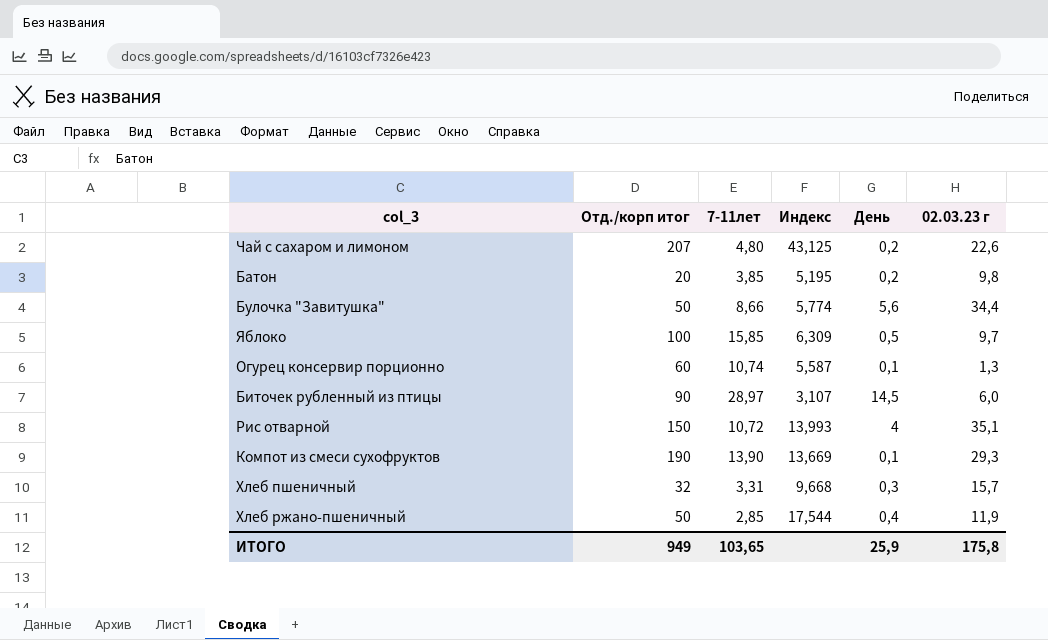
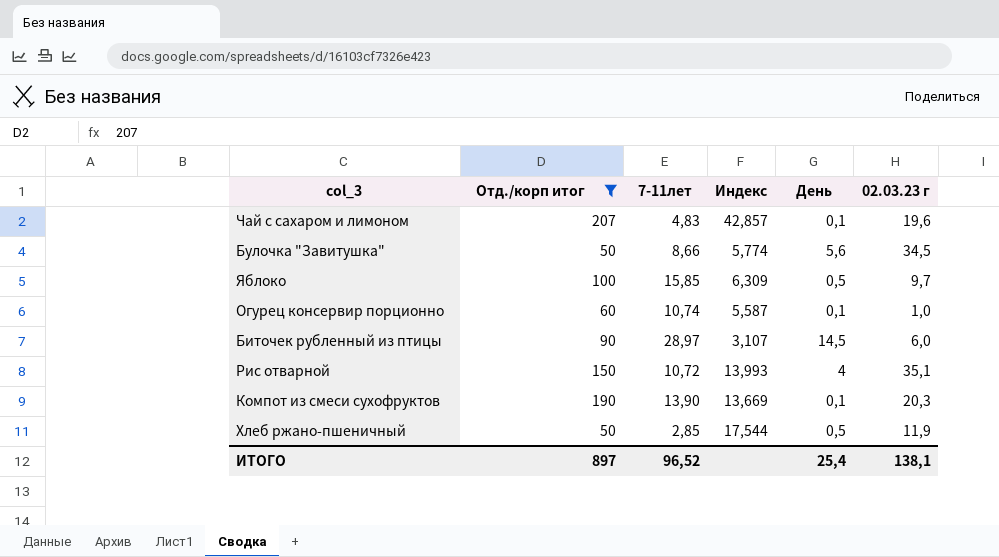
filter: none -> Отд./корп итог >= 50
Чай с сахаром и лимоном | 7-11лет: 4,80 -> 4,83
Чай с сахаром и лимоном | Индекс: 43,125 -> 42,857
Чай с сахаром и лимоном | День: 0,2 -> 0,1
Чай с сахаром и лимоном | 02.03.23 г: 22,6 -> 19,6
Булочка "Завитушка" | 02.03.23 г: 34,4 -> 34,5
Огурец консервир порционно | 02.03.23 г: 1,3 -> 1,0
Компот из смеси сухофруктов | 02.03.23 г: 29,3 -> 20,3
Хлеб ржано-пшеничный | День: 0,4 -> 0,5
ИТОГО | Отд./корп итог: 949 -> 897
ИТОГО | 7-11лет: 103,65 -> 96,52
ИТОГО | День: 25,9 -> 25,4
ИТОГО | 02.03.23 г: 175,8 -> 138,1

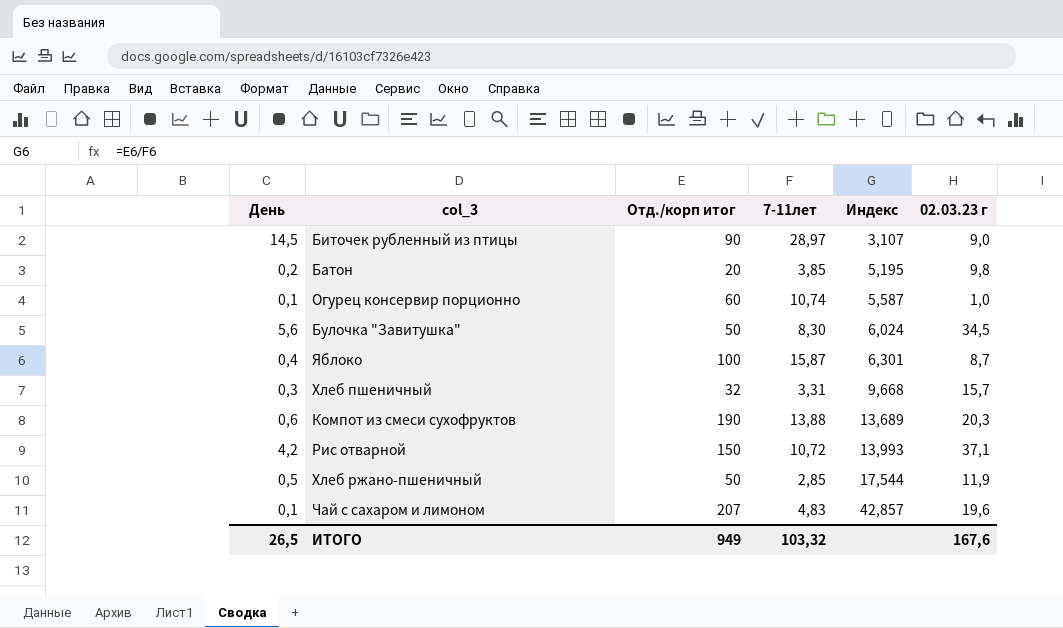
filter: Отд./корп итог >= 50 -> none
row order: none -> Индекс ascending
column День | position: 5 -> 1
Биточек рубленный из птицы | 02.03.23 г: 6,0 -> 9,0
Булочка "Завитушка" | 7-11лет: 8,66 -> 8,30
Булочка "Завитушка" | Индекс: 5,774 -> 6,024
Яблоко | День: 0,5 -> 0,4
Яблоко | 7-11лет: 15,85 -> 15,87
Яблоко | Индекс: 6,309 -> 6,301
Яблоко | 02.03.23 г: 9,7 -> 8,7
Компот из смеси сухофруктов | День: 0,1 -> 0,6
Компот из смеси сухофруктов | 7-11лет: 13,90 -> 13,88
Компот из смеси сухофруктов | Индекс: 13,669 -> 13,689
Рис отварной | День: 4 -> 4,2
Рис отварной | 02.03.23 г: 35,1 -> 37,1
ИТОГО | День: 25,4 -> 26,5
ИТОГО | Отд./корп итог: 897 -> 949
ИТОГО | 7-11лет: 96,52 -> 103,32
ИТОГО | 02.03.23 г: 138,1 -> 167,6

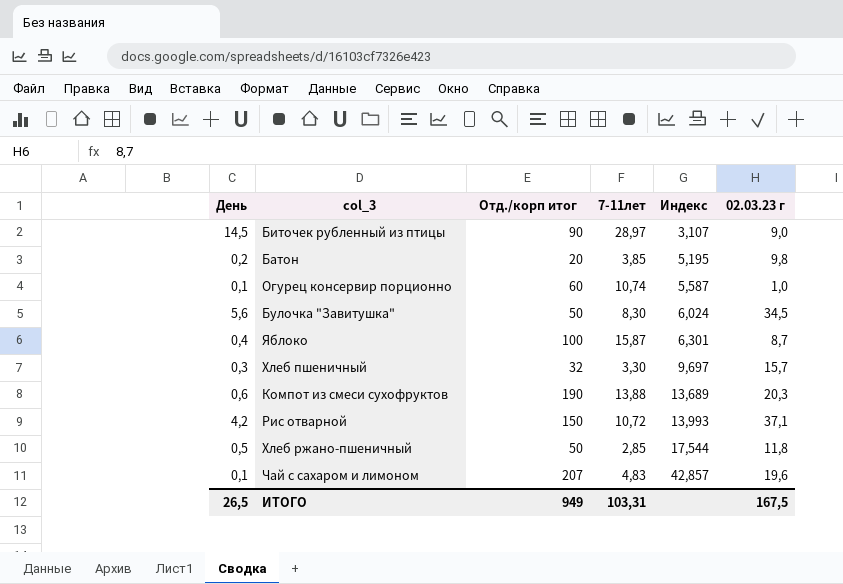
Хлеб пшеничный | 7-11лет: 3,31 -> 3,30
Хлеб пшеничный | Индекс: 9,668 -> 9,697
Хлеб ржано-пшеничный | 02.03.23 г: 11,9 -> 11,8
ИТОГО | 7-11лет: 103,32 -> 103,31
ИТОГО | 02.03.23 г: 167,6 -> 167,5

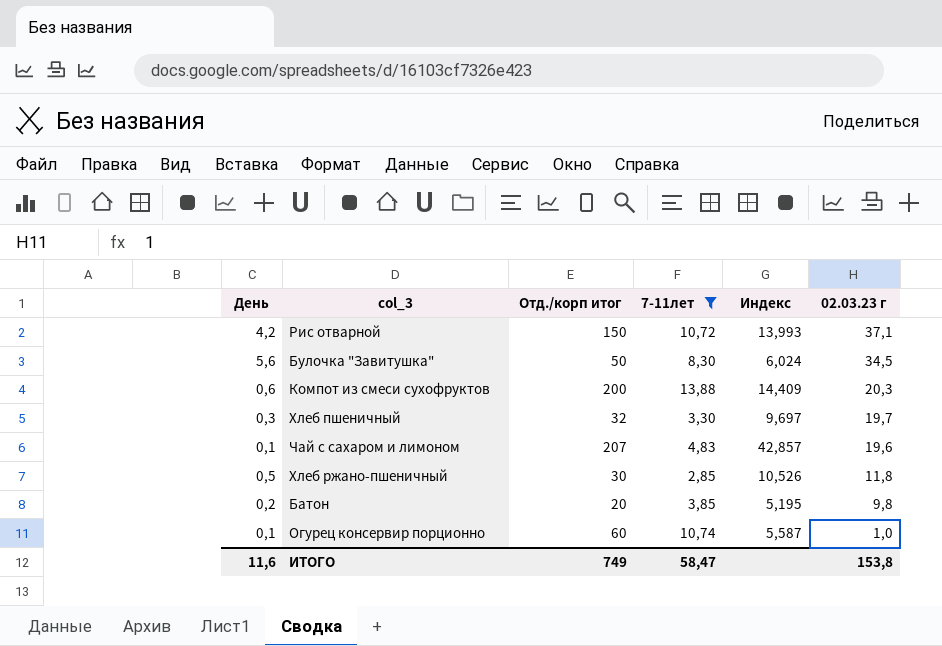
filter: none -> 7-11лет <= 13,88
row order: Индекс ascending -> 02.03.23 г descending
Компот из смеси сухофруктов | Отд./корп итог: 190 -> 200
Компот из смеси сухофруктов | Индекс: 13,689 -> 14,409
Хлеб пшеничный | 02.03.23 г: 15,7 -> 19,7
Хлеб ржано-пшеничный | Отд./корп итог: 50 -> 30
Хлеб ржано-пшеничный | Индекс: 17,544 -> 10,526
ИТОГО | День: 26,5 -> 11,6
ИТОГО | Отд./корп итог: 949 -> 749
ИТОГО | 7-11лет: 103,31 -> 58,47
ИТОГО | 02.03.23 г: 167,5 -> 153,8

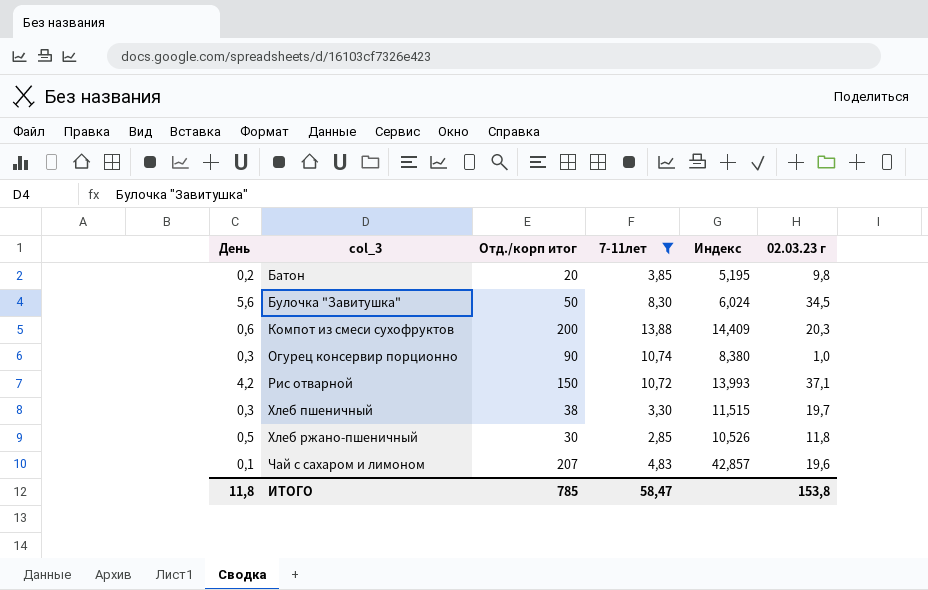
row order: 02.03.23 г descending -> col_3 ascending
Огурец консервир порционно | День: 0,1 -> 0,3
Огурец консервир порционно | Отд./корп итог: 60 -> 90
Огурец консервир порционно | Индекс: 5,587 -> 8,380
Хлеб пшеничный | Отд./корп итог: 32 -> 38
Хлеб пшеничный | Индекс: 9,697 -> 11,515
ИТОГО | День: 11,6 -> 11,8
ИТОГО | Отд./корп итог: 749 -> 785

